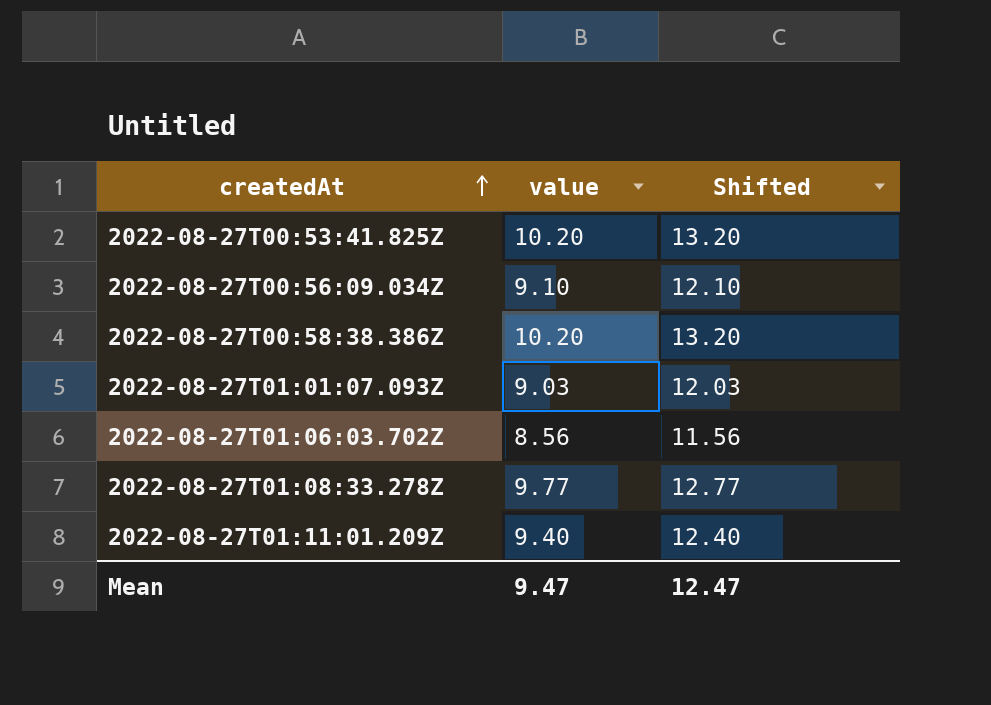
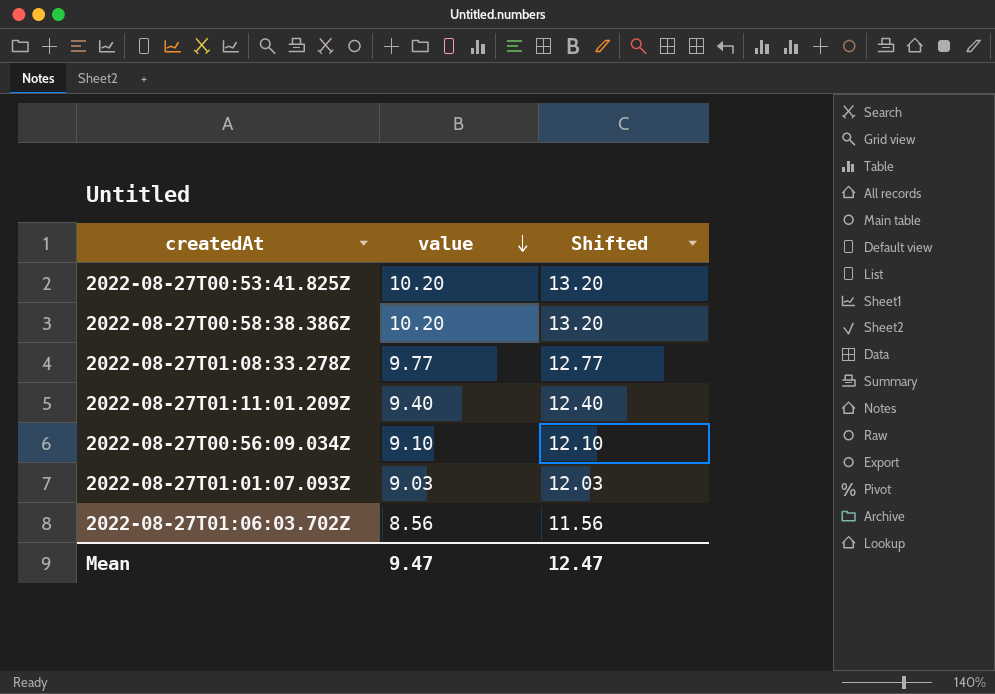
row order: createdAt ascending -> value descending

